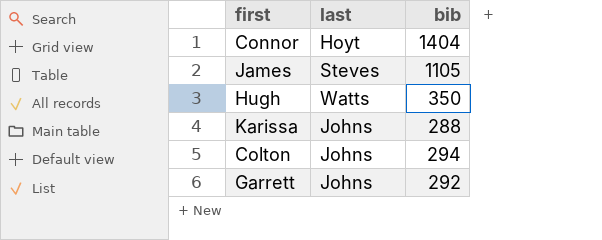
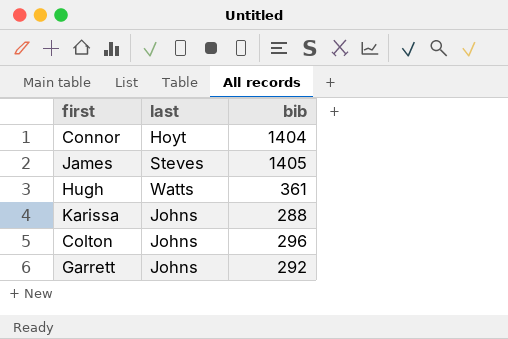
James | bib: 1105 -> 1405
Hugh | bib: 350 -> 361
Colton | bib: 294 -> 296

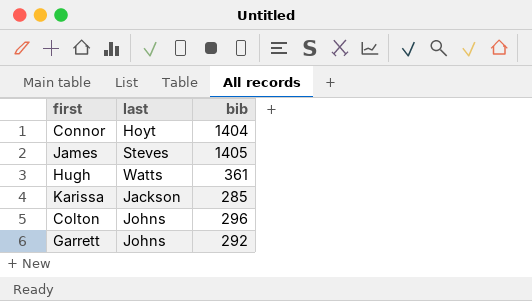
Karissa | last: Johns -> Jackson
Karissa | bib: 288 -> 285

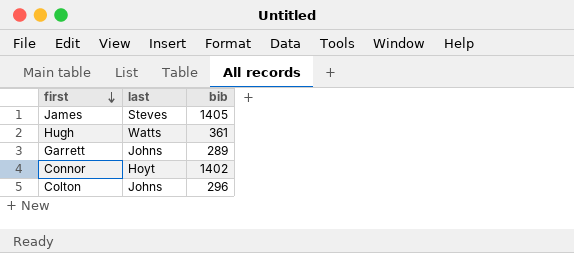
row order: none -> first descending
row Karissa: Jackson | 285 -> none
Garrett | bib: 292 -> 289
Connor | bib: 1404 -> 1402

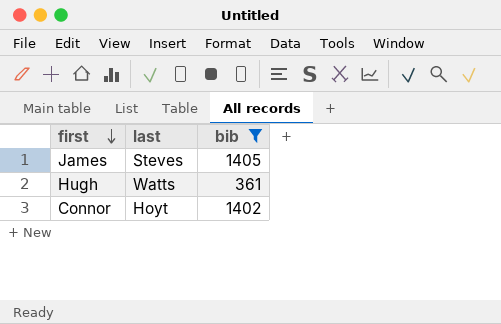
filter: none -> bib >= 361

